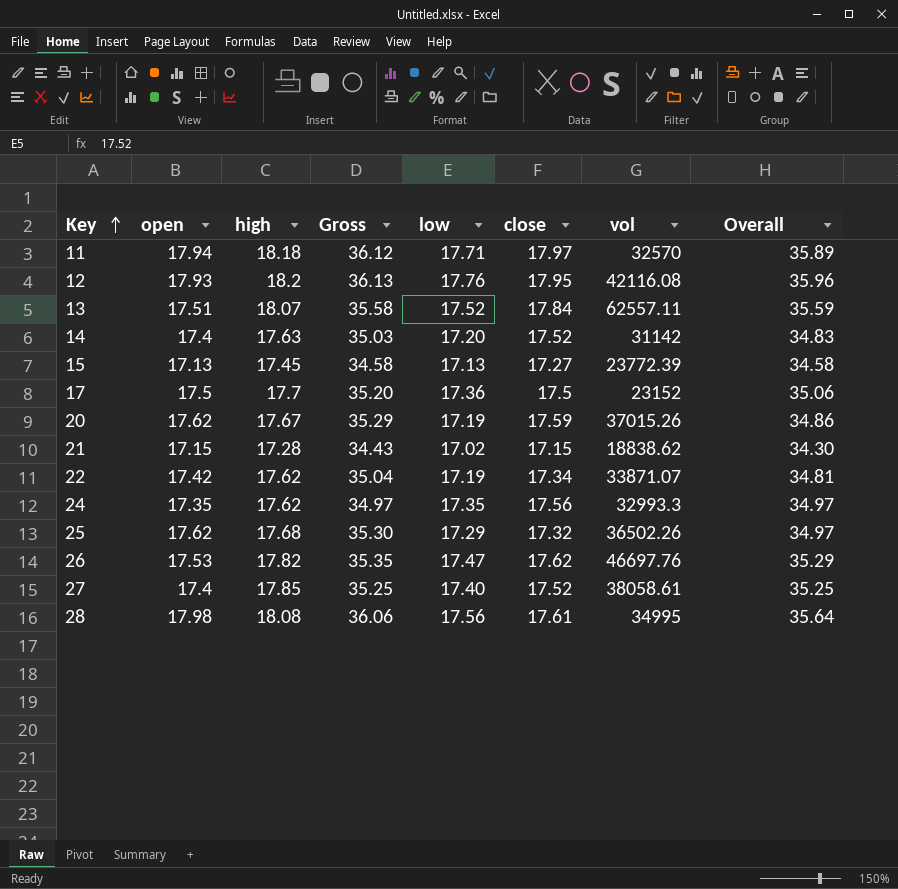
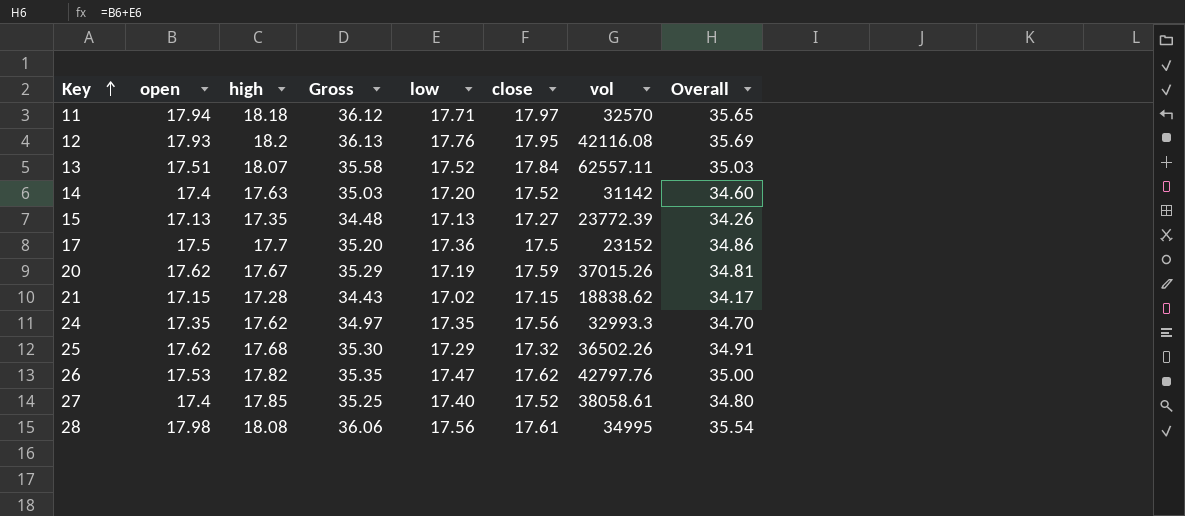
column Overall | formula: [high] + [low] -> [open] + [low]
row 22: 17.42 | 17.62 | 35.04 | 17.19 | 17.34 | 33871.07 | 34.81 -> none
15 | high: 17.45 -> 17.35
15 | Gross: 34.58 -> 34.48
26 | vol: 46697.76 -> 42797.76

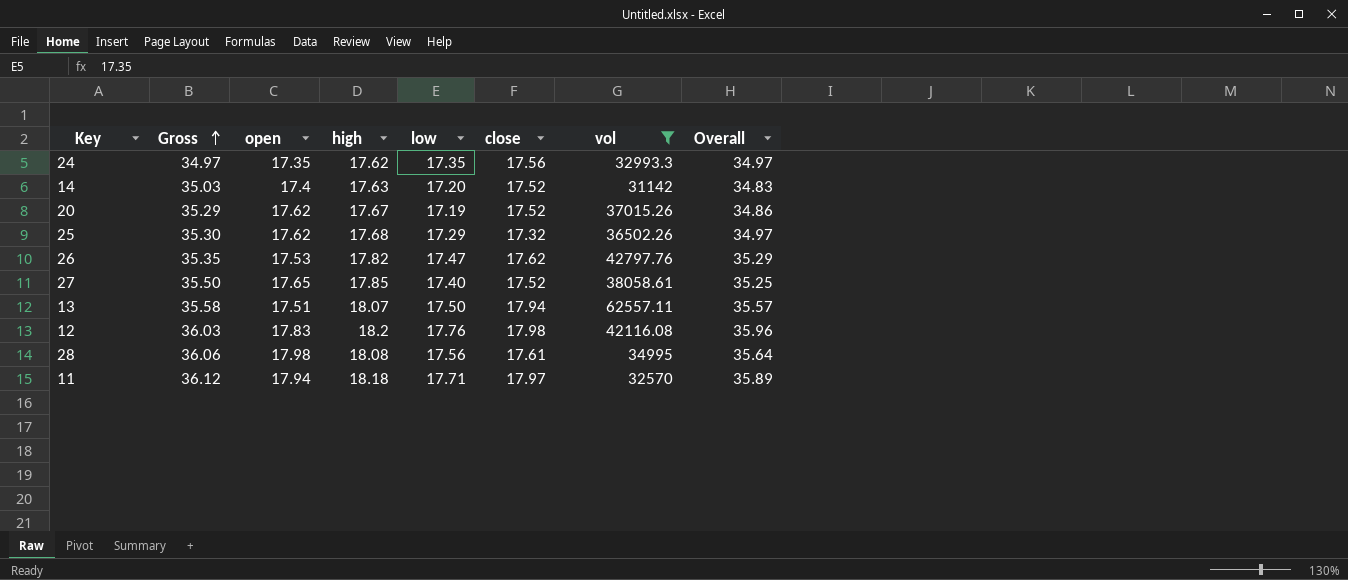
filter: none -> vol >= 31142
row order: Key ascending -> Gross ascending
column Gross | position: 4 -> 2
column Overall | formula: [open] + [low] -> [high] + [low]
20 | close: 17.59 -> 17.52
27 | Gross: 35.25 -> 35.50
27 | open: 17.4 -> 17.65
13 | low: 17.52 -> 17.50
13 | close: 17.84 -> 17.94
12 | Gross: 36.13 -> 36.03
12 | open: 17.93 -> 17.83
12 | close: 17.95 -> 17.98

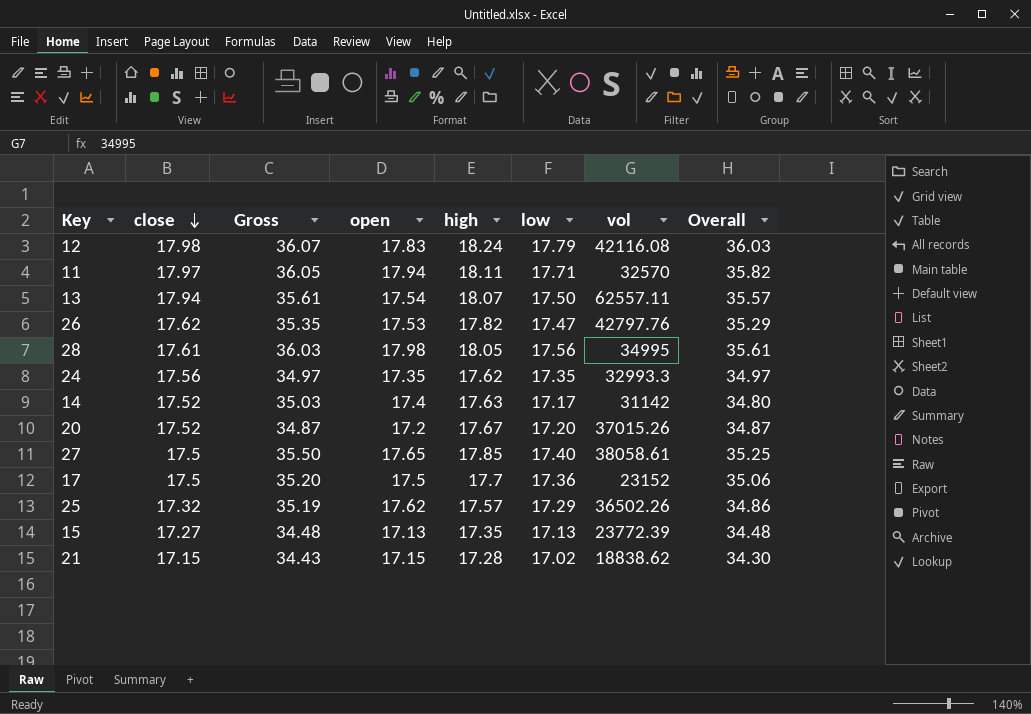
filter: vol >= 31142 -> none
row order: Gross ascending -> close descending
column close | position: 6 -> 2
12 | Gross: 36.03 -> 36.07
12 | high: 18.2 -> 18.24
12 | low: 17.76 -> 17.79
12 | Overall: 35.96 -> 36.03
11 | Gross: 36.12 -> 36.05
11 | high: 18.18 -> 18.11
11 | Overall: 35.89 -> 35.82
13 | Gross: 35.58 -> 35.61
13 | open: 17.51 -> 17.54
28 | Gross: 36.06 -> 36.03
28 | high: 18.08 -> 18.05
28 | Overall: 35.64 -> 35.61
14 | low: 17.20 -> 17.17
14 | Overall: 34.83 -> 34.80
20 | Gross: 35.29 -> 34.87
20 | open: 17.62 -> 17.2
20 | low: 17.19 -> 17.20
20 | Overall: 34.86 -> 34.87
27 | close: 17.52 -> 17.5
25 | Gross: 35.30 -> 35.19
25 | high: 17.68 -> 17.57
25 | Overall: 34.97 -> 34.86

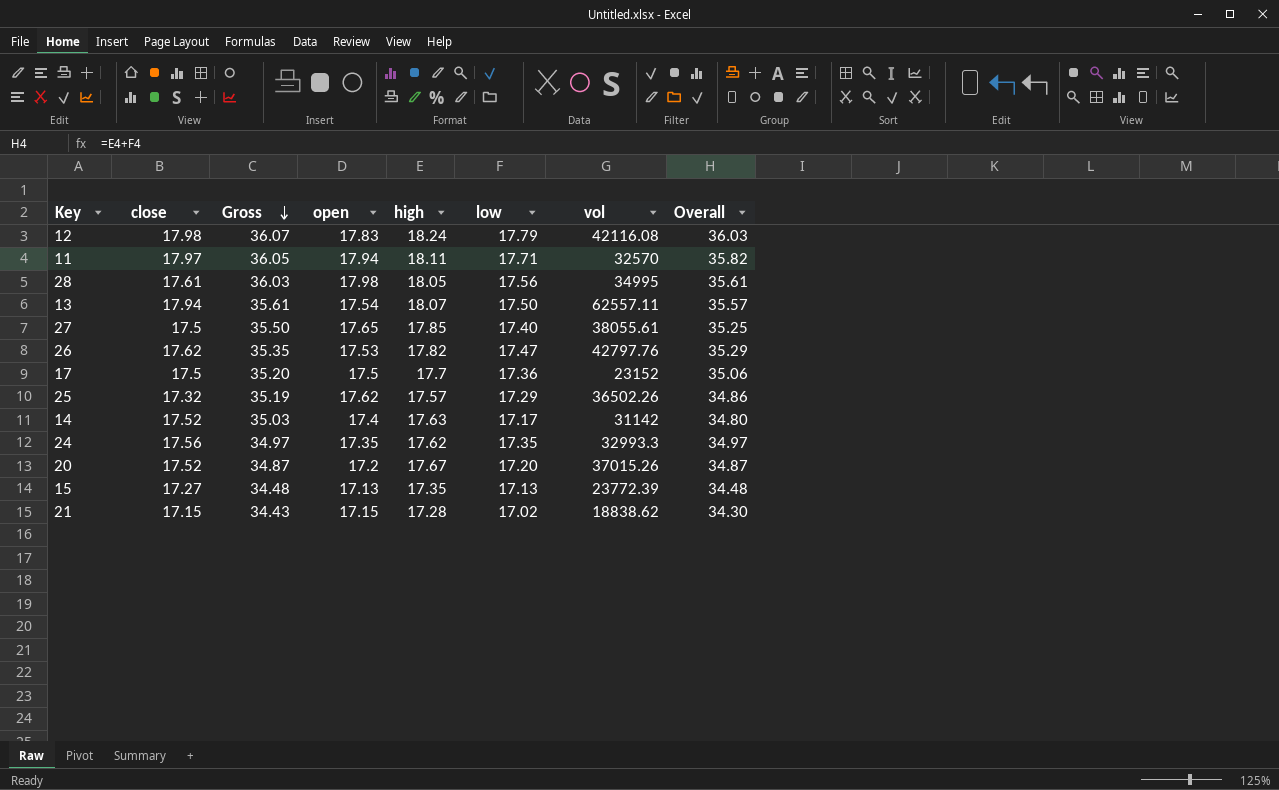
row order: close descending -> Gross descending
27 | vol: 38058.61 -> 38055.61

